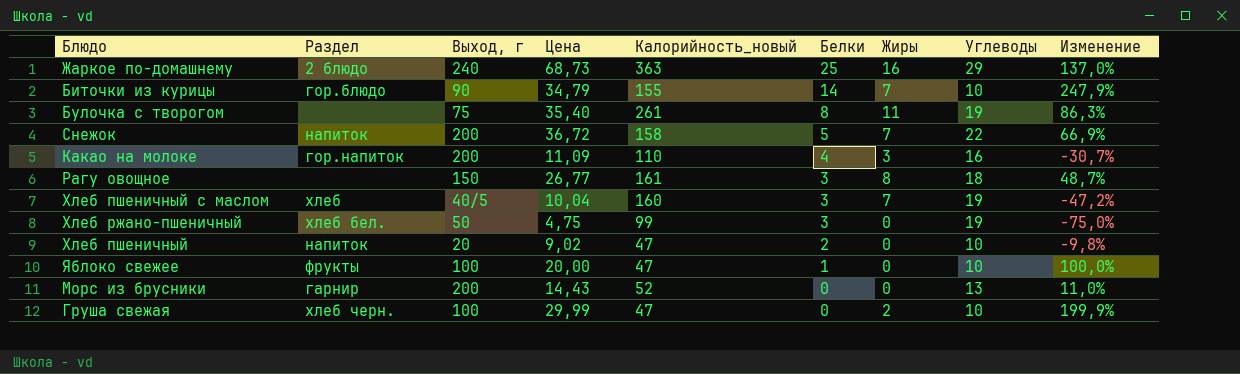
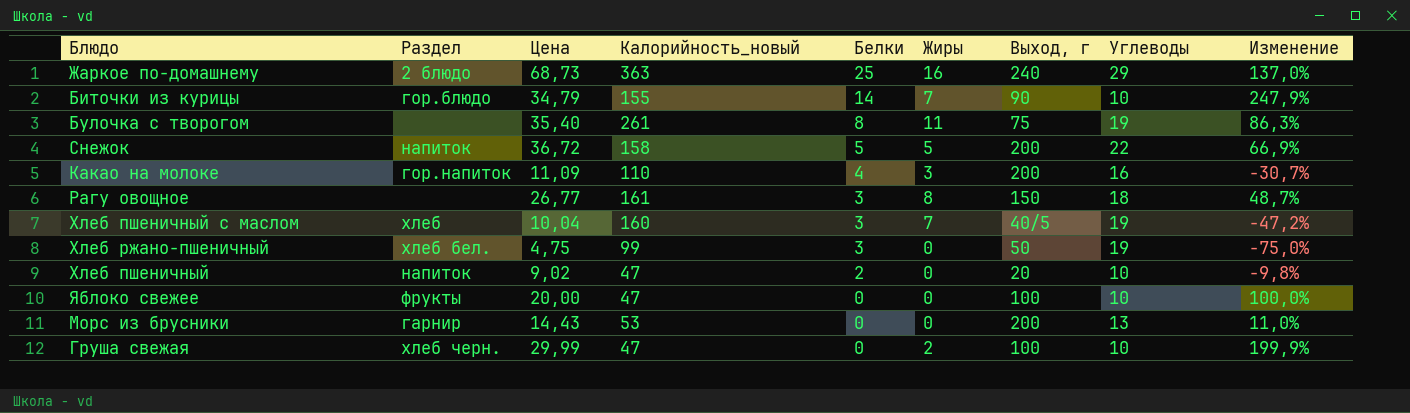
column Выход, г | position: 3 -> 7
Снежок | Жиры: 7 -> 5
Яблоко свежее | Белки: 1 -> 0
Морс из брусники | Калорийность_новый: 52 -> 53

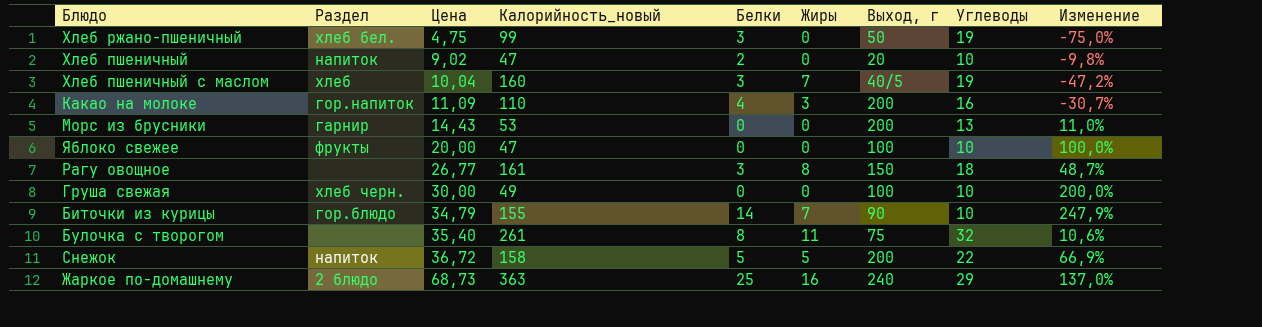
row order: Белки descending -> Цена ascending
Груша свежая | Цена: 29,99 -> 30,00
Груша свежая | Калорийность_новый: 47 -> 49
Груша свежая | Жиры: 2 -> 0
Груша свежая | Изменение: 199,9% -> 200,0%
Булочка с творогом | Углеводы: 19 -> 32
Булочка с творогом | Изменение: 86,3% -> 10,6%

